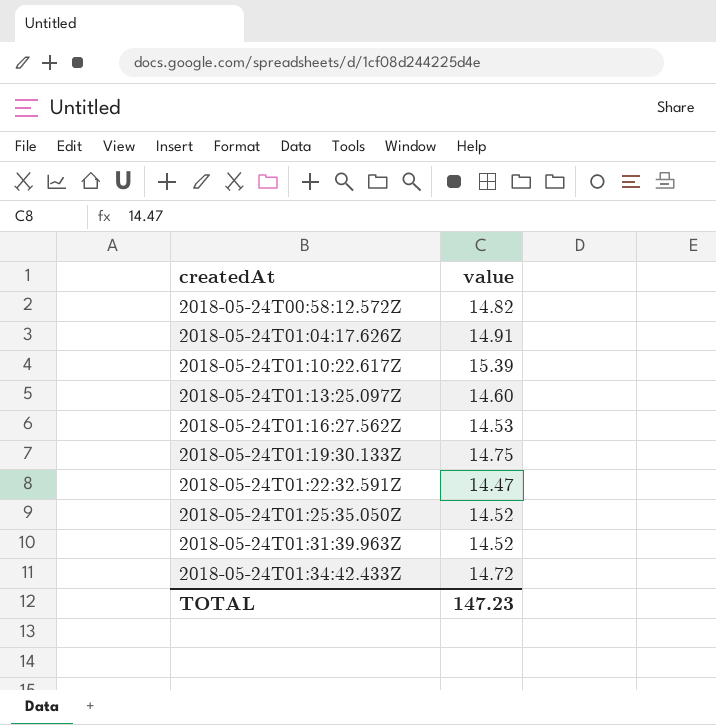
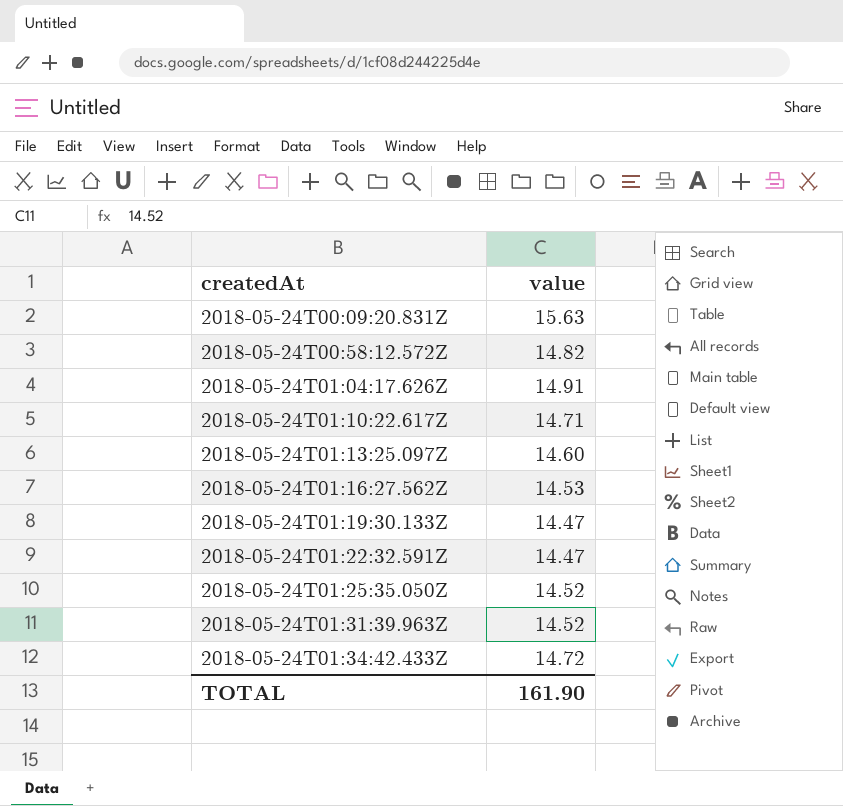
row 2018-05-24T00:09:20.831Z: none -> 15.63
2018-05-24T01:10:22.617Z | value: 15.39 -> 14.71
2018-05-24T01:19:30.133Z | value: 14.75 -> 14.47
TOTAL | value: 147.23 -> 161.90

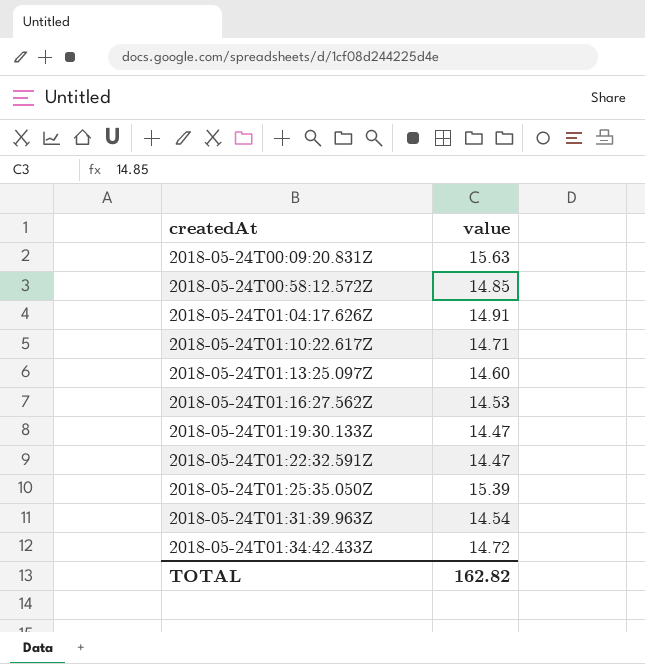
2018-05-24T00:58:12.572Z | value: 14.82 -> 14.85
2018-05-24T01:25:35.050Z | value: 14.52 -> 15.39
2018-05-24T01:31:39.963Z | value: 14.52 -> 14.54
TOTAL | value: 161.90 -> 162.82

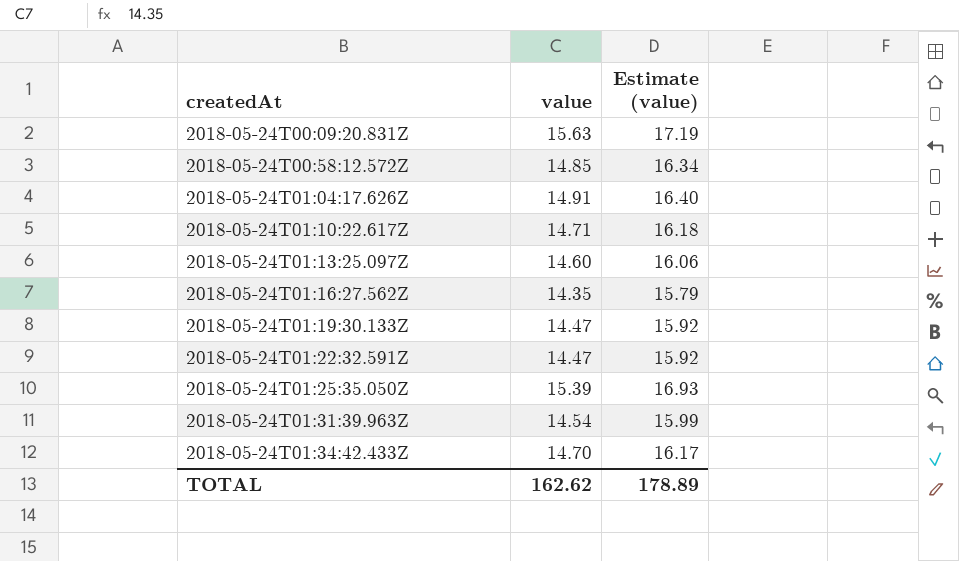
column Estimate (value) | formula: none -> [value] * 1.1
2018-05-24T01:16:27.562Z | value: 14.53 -> 14.35
2018-05-24T01:34:42.433Z | value: 14.72 -> 14.70
TOTAL | value: 162.82 -> 162.62

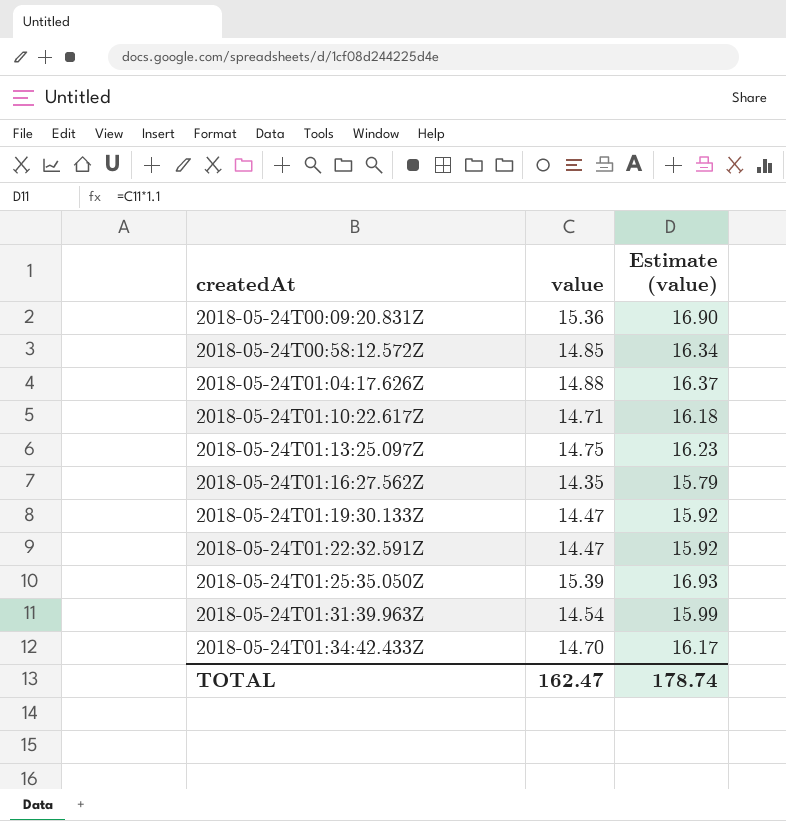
2018-05-24T00:09:20.831Z | value: 15.63 -> 15.36
2018-05-24T00:09:20.831Z | Estimate (value): 17.19 -> 16.90
2018-05-24T01:04:17.626Z | value: 14.91 -> 14.88
2018-05-24T01:04:17.626Z | Estimate (value): 16.40 -> 16.37
2018-05-24T01:13:25.097Z | value: 14.60 -> 14.75
2018-05-24T01:13:25.097Z | Estimate (value): 16.06 -> 16.23
TOTAL | value: 162.62 -> 162.47
TOTAL | Estimate (value): 178.89 -> 178.74

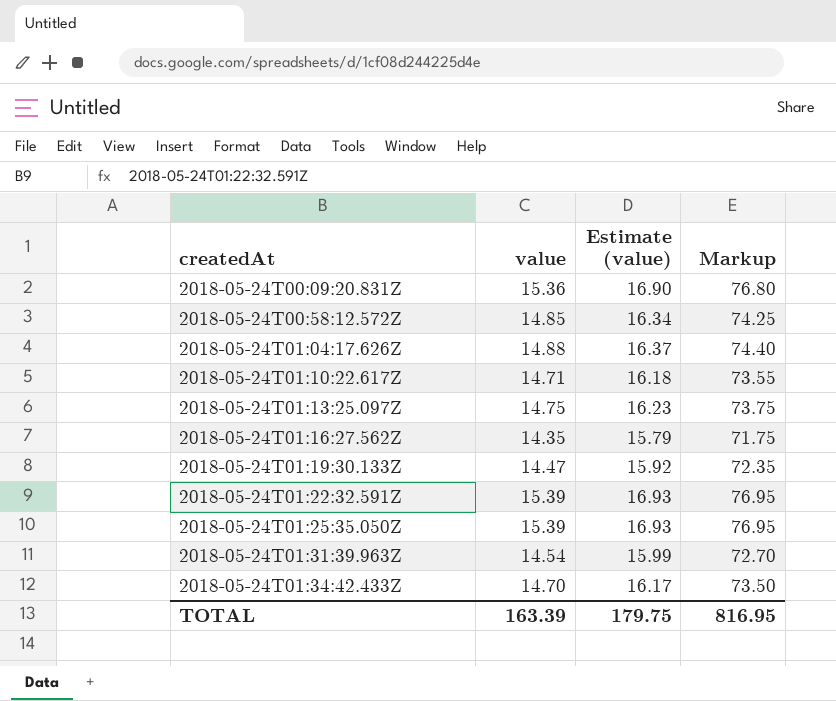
column Markup | formula: none -> [value] * 5
2018-05-24T01:22:32.591Z | value: 14.47 -> 15.39
2018-05-24T01:22:32.591Z | Estimate (value): 15.92 -> 16.93
TOTAL | value: 162.47 -> 163.39
TOTAL | Estimate (value): 178.74 -> 179.75

